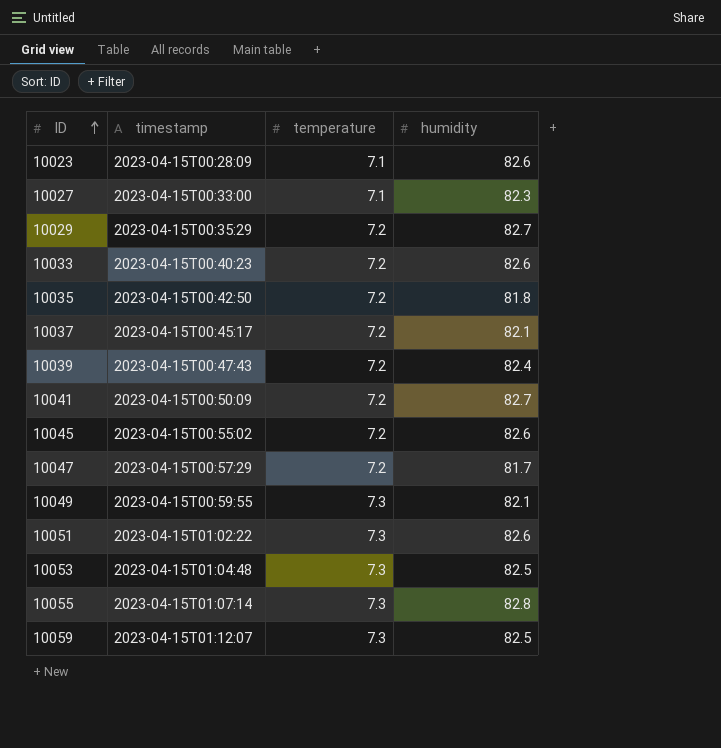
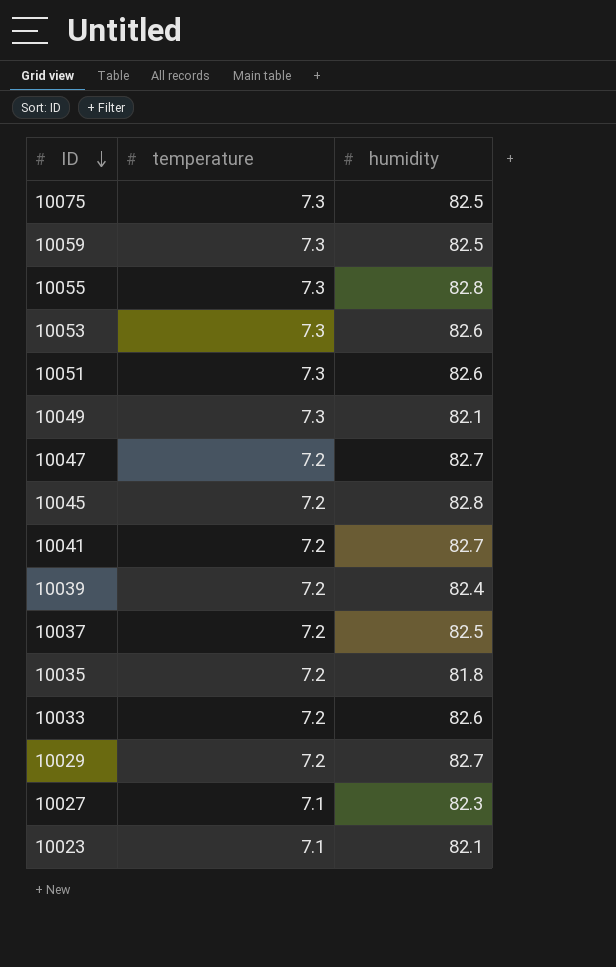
row order: ID ascending -> ID descending
column timestamp | position: 2 -> none
row 10075: none -> 7.3 | 82.5
10053 | humidity: 82.5 -> 82.6
10047 | humidity: 81.7 -> 82.7
10045 | humidity: 82.6 -> 82.8
10037 | humidity: 82.1 -> 82.5
10023 | humidity: 82.6 -> 82.1

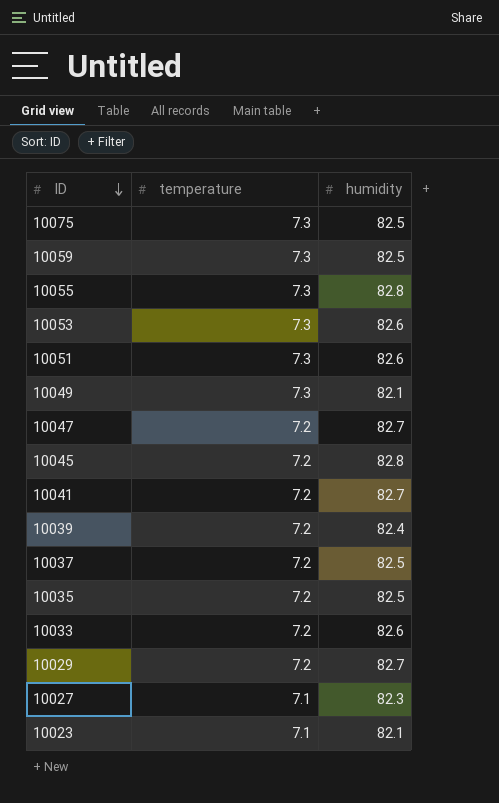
10035 | humidity: 81.8 -> 82.5

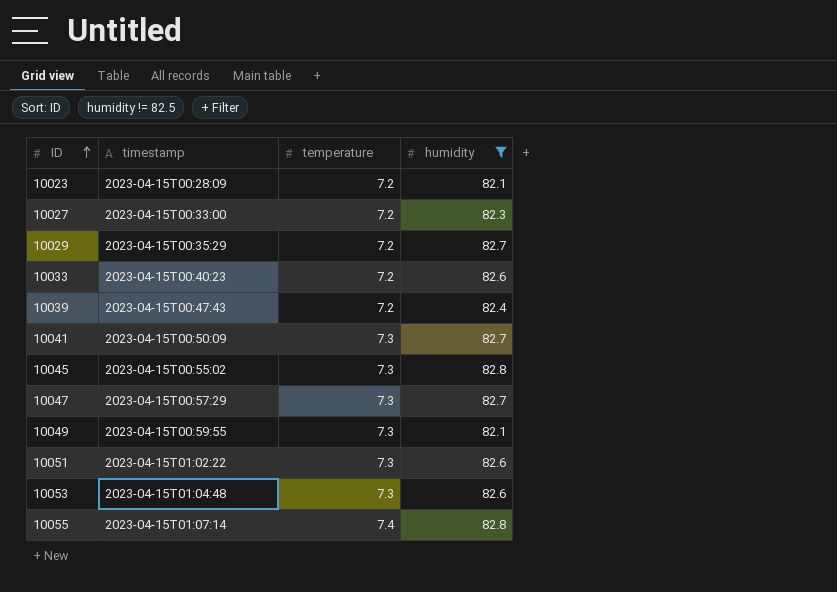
filter: none -> humidity != 82.5
row order: ID descending -> ID ascending
column timestamp | position: none -> 2
10023 | temperature: 7.1 -> 7.2
10027 | temperature: 7.1 -> 7.2
10041 | temperature: 7.2 -> 7.3
10045 | temperature: 7.2 -> 7.3
10047 | temperature: 7.2 -> 7.3
10055 | temperature: 7.3 -> 7.4

